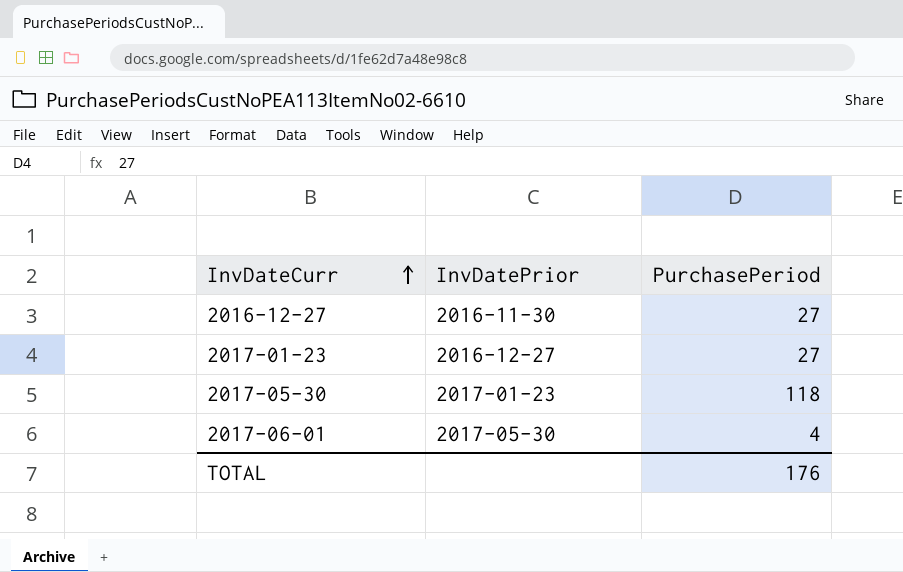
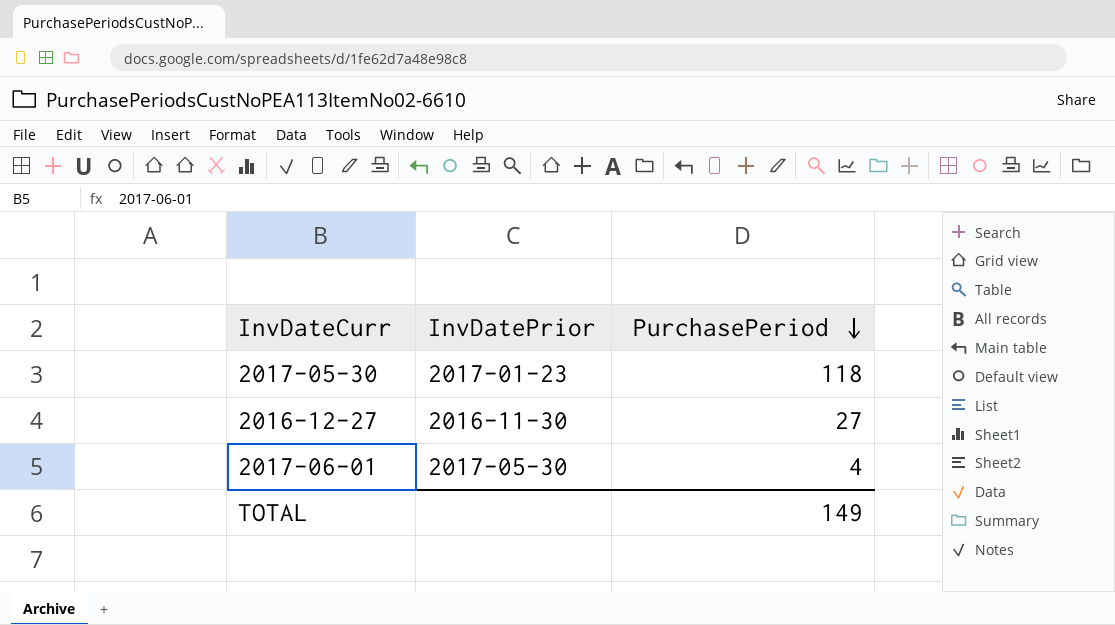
row order: InvDateCurr ascending -> PurchasePeriod descending
row 2017-01-23: 2016-12-27 | 27 -> none
TOTAL | PurchasePeriod: 176 -> 149

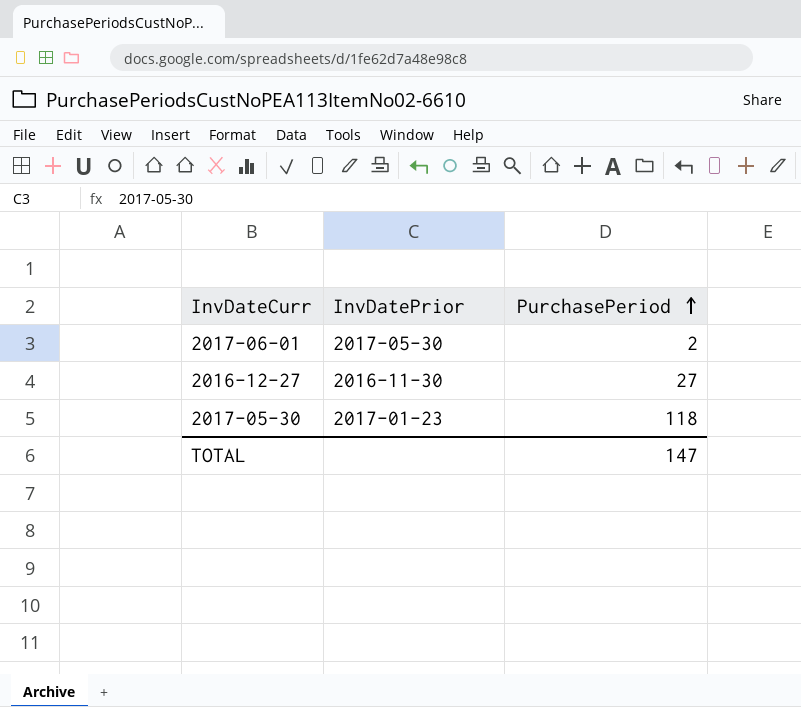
row order: PurchasePeriod descending -> PurchasePeriod ascending
2017-06-01 | PurchasePeriod: 4 -> 2
TOTAL | PurchasePeriod: 149 -> 147

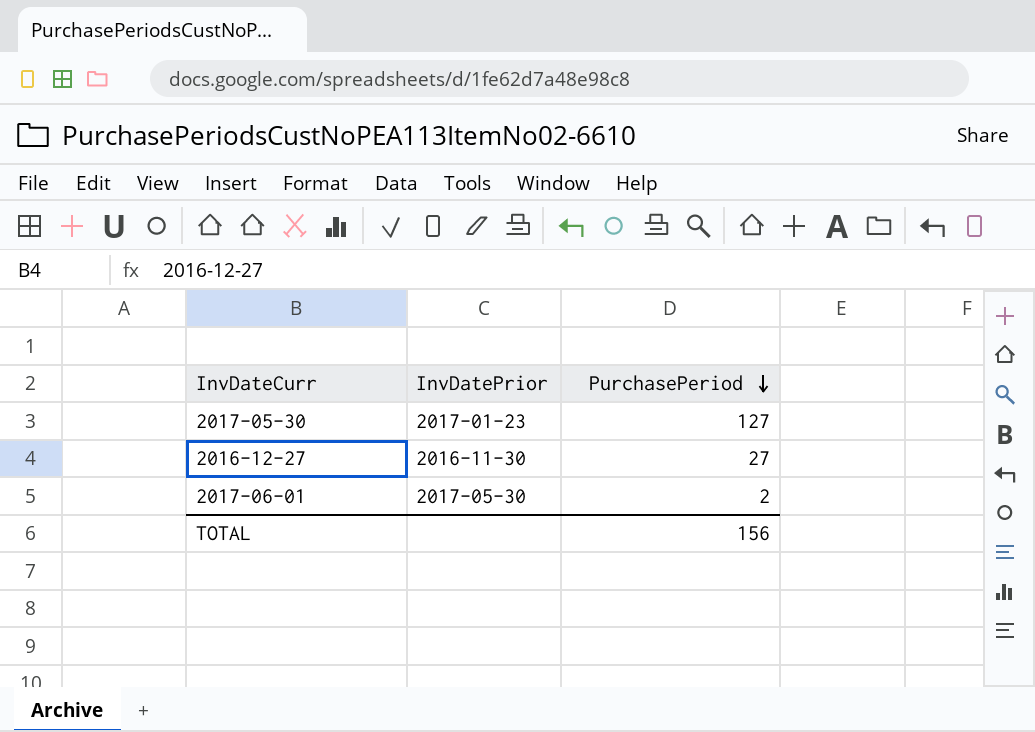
row order: PurchasePeriod ascending -> PurchasePeriod descending
2017-05-30 | PurchasePeriod: 118 -> 127
TOTAL | PurchasePeriod: 147 -> 156

